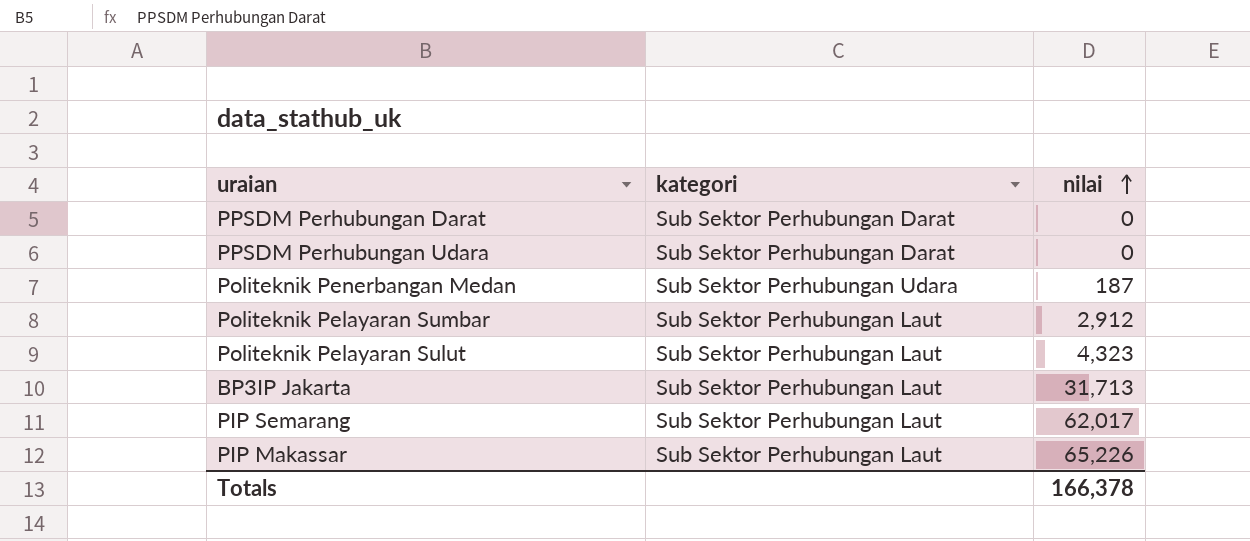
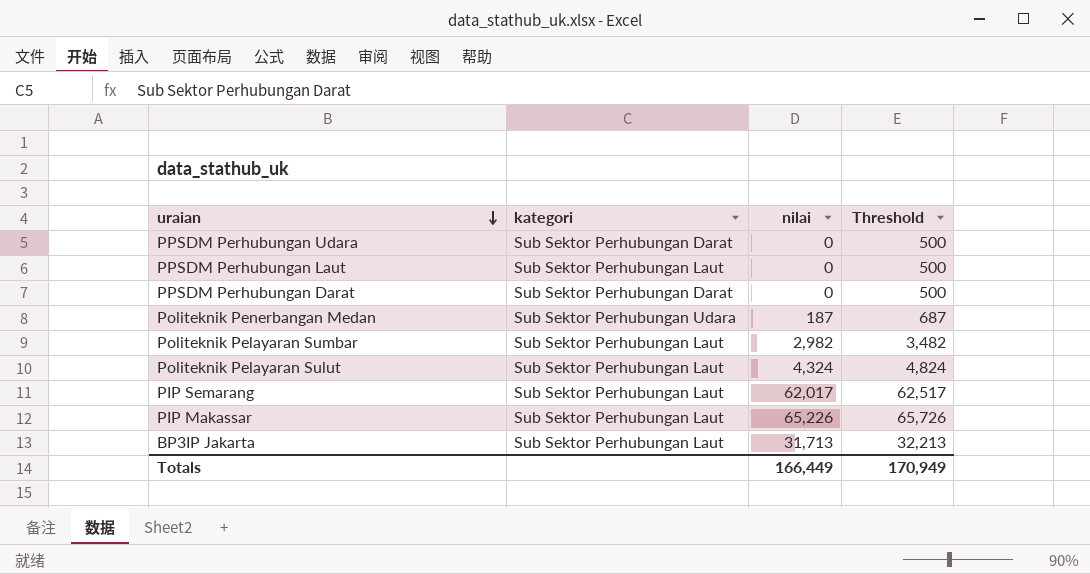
row order: nilai ascending -> uraian descending
column Threshold | formula: none -> [nilai] + 500
row PPSDM Perhubungan Laut: none -> Sub Sektor Perhubungan Laut | 0 | 500
Politeknik Pelayaran Sumbar | nilai: 2,912 -> 2,982
Politeknik Pelayaran Sulut | nilai: 4,323 -> 4,324
Totals | nilai: 166,378 -> 166,449

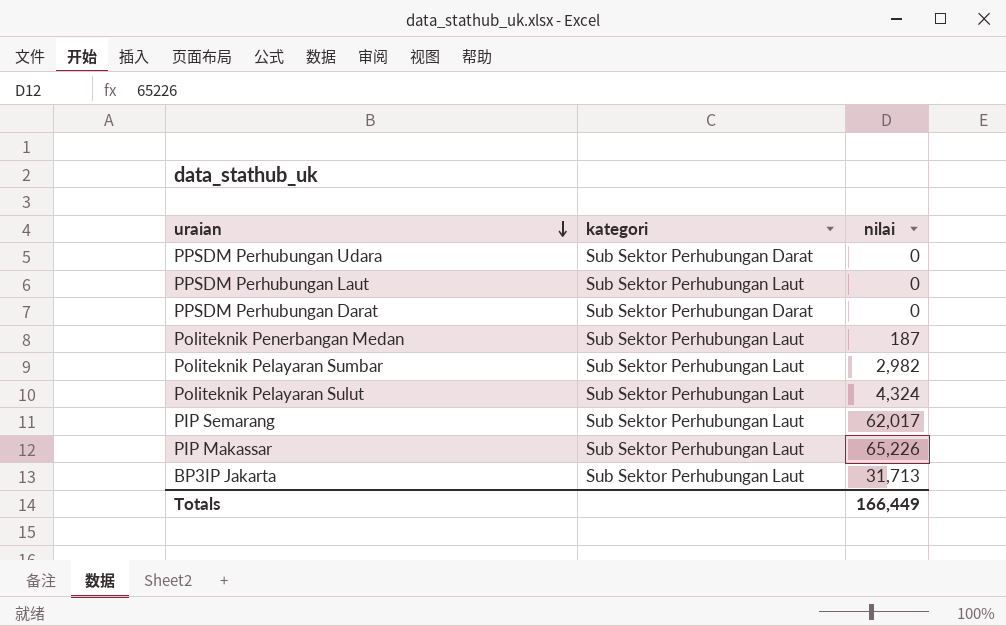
column Threshold | formula: [nilai] + 500 -> none
Politeknik Penerbangan Medan | kategori: Sub Sektor Perhubungan Udara -> Sub Sektor Perhubungan Laut

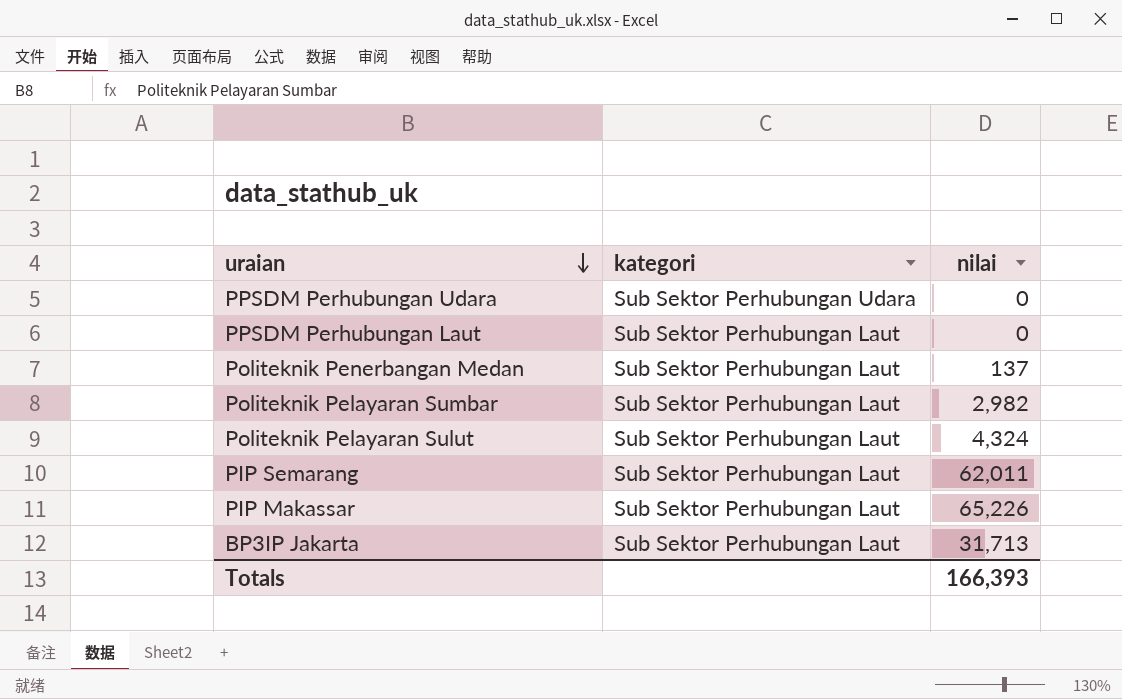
row PPSDM Perhubungan Darat: Sub Sektor Perhubungan Darat | 0 -> none
PPSDM Perhubungan Udara | kategori: Sub Sektor Perhubungan Darat -> Sub Sektor Perhubungan Udara
Politeknik Penerbangan Medan | nilai: 187 -> 137
PIP Semarang | nilai: 62,017 -> 62,011
Totals | nilai: 166,449 -> 166,393

